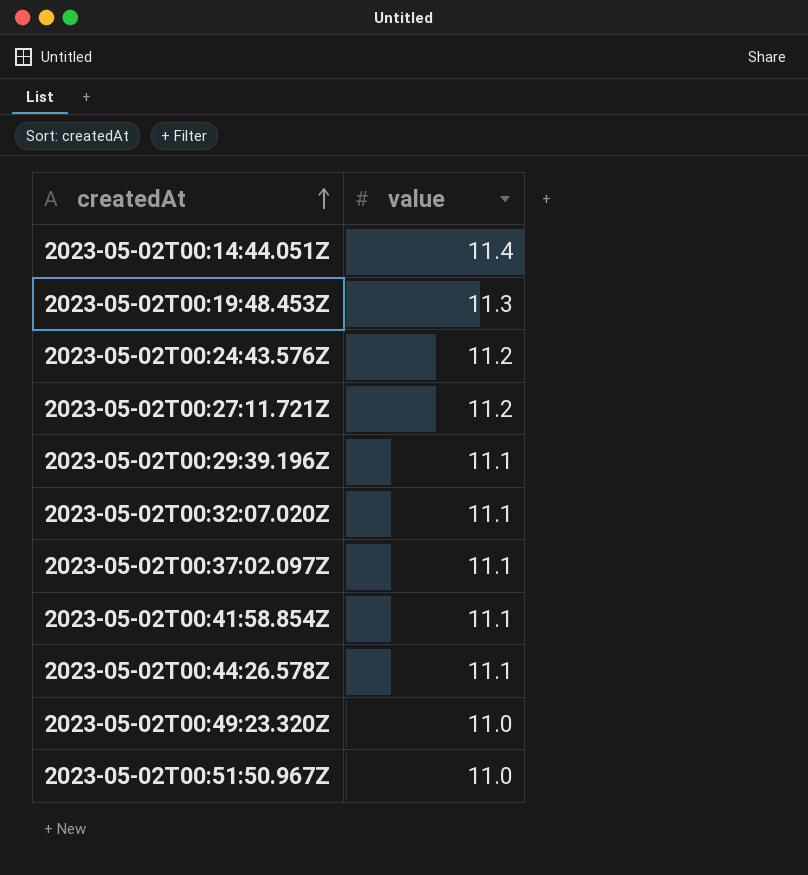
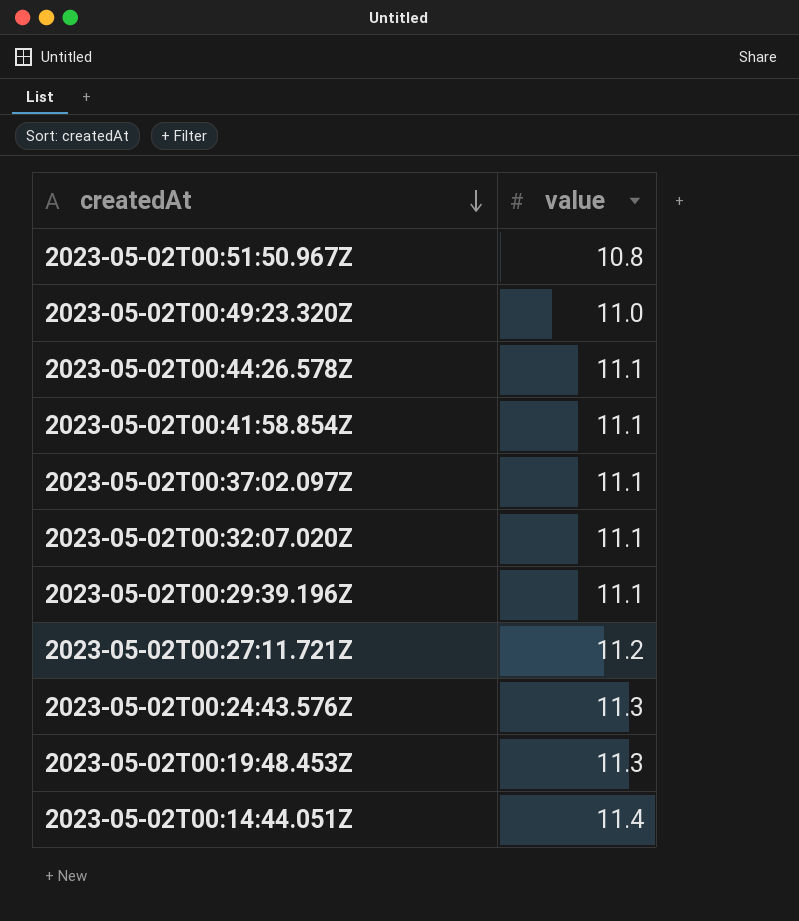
row order: createdAt ascending -> createdAt descending
2023-05-02T00:51:50.967Z | value: 11.0 -> 10.8
2023-05-02T00:24:43.576Z | value: 11.2 -> 11.3

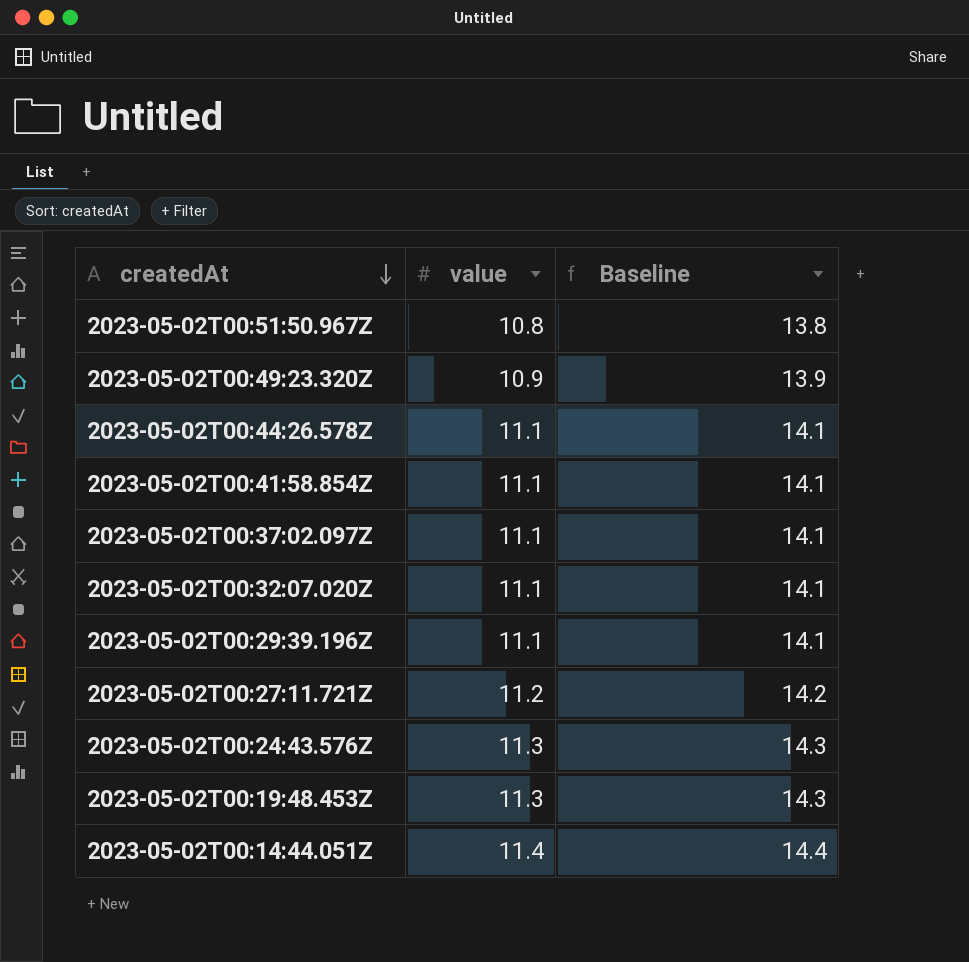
column Baseline | formula: none -> [value] + 3
2023-05-02T00:49:23.320Z | value: 11.0 -> 10.9

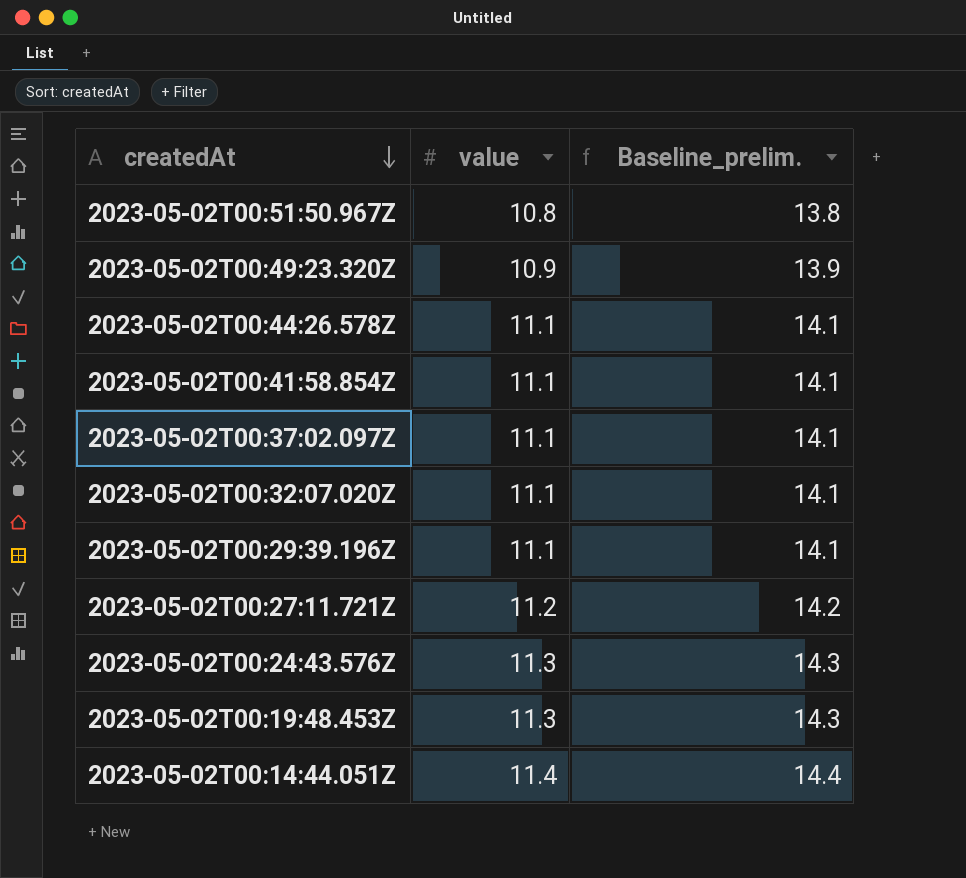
column name: Baseline -> Baseline_prelim.

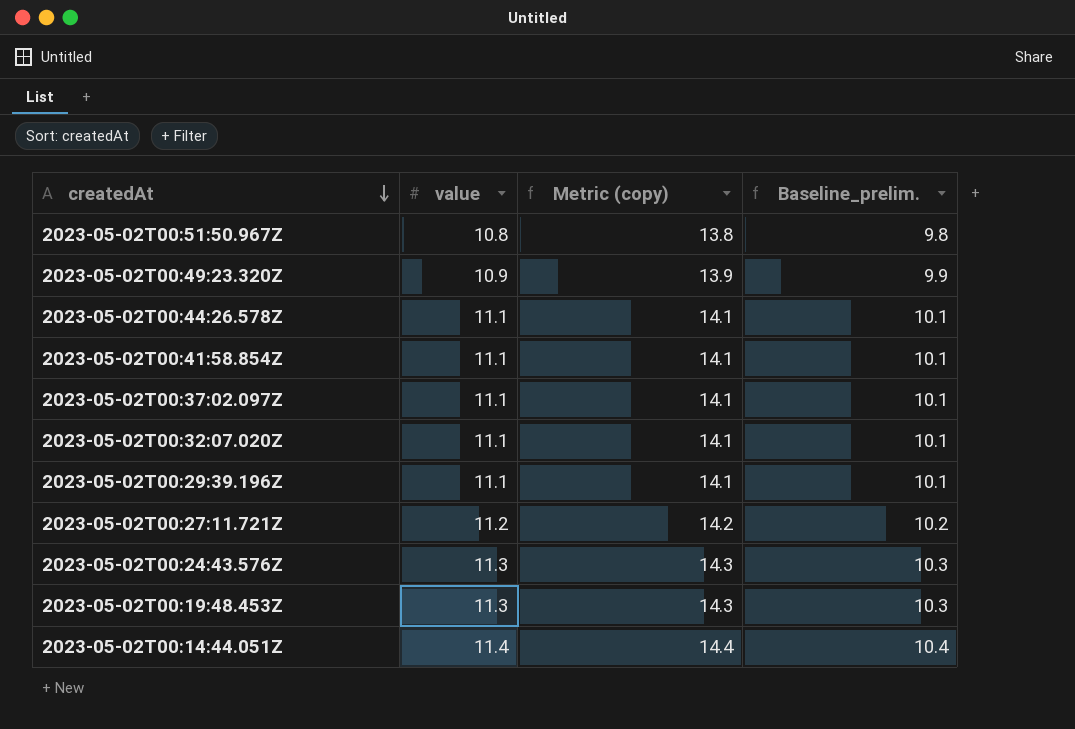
column Metric (copy) | formula: none -> [value] + 3
column Baseline_prelim. | formula: [value] + 3 -> [value] - 1

